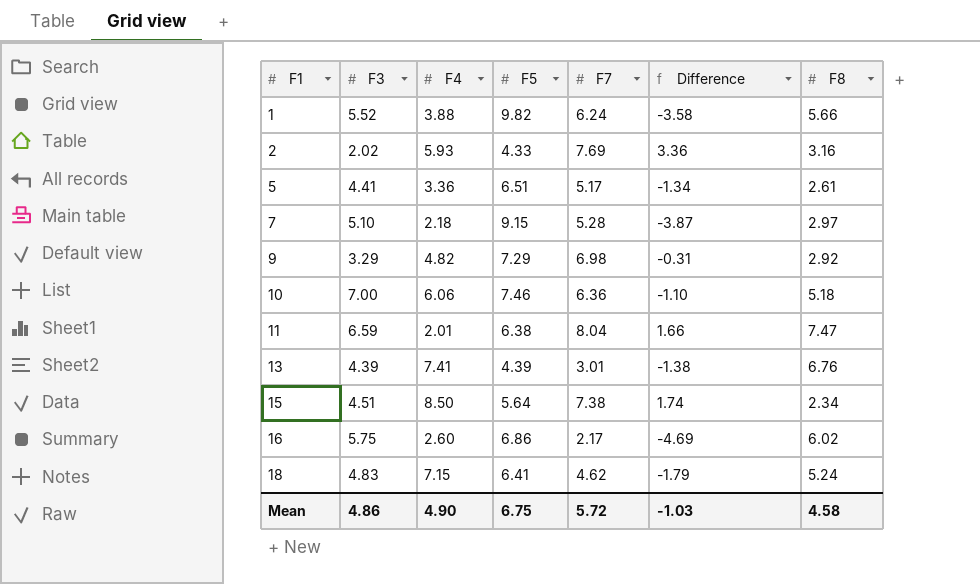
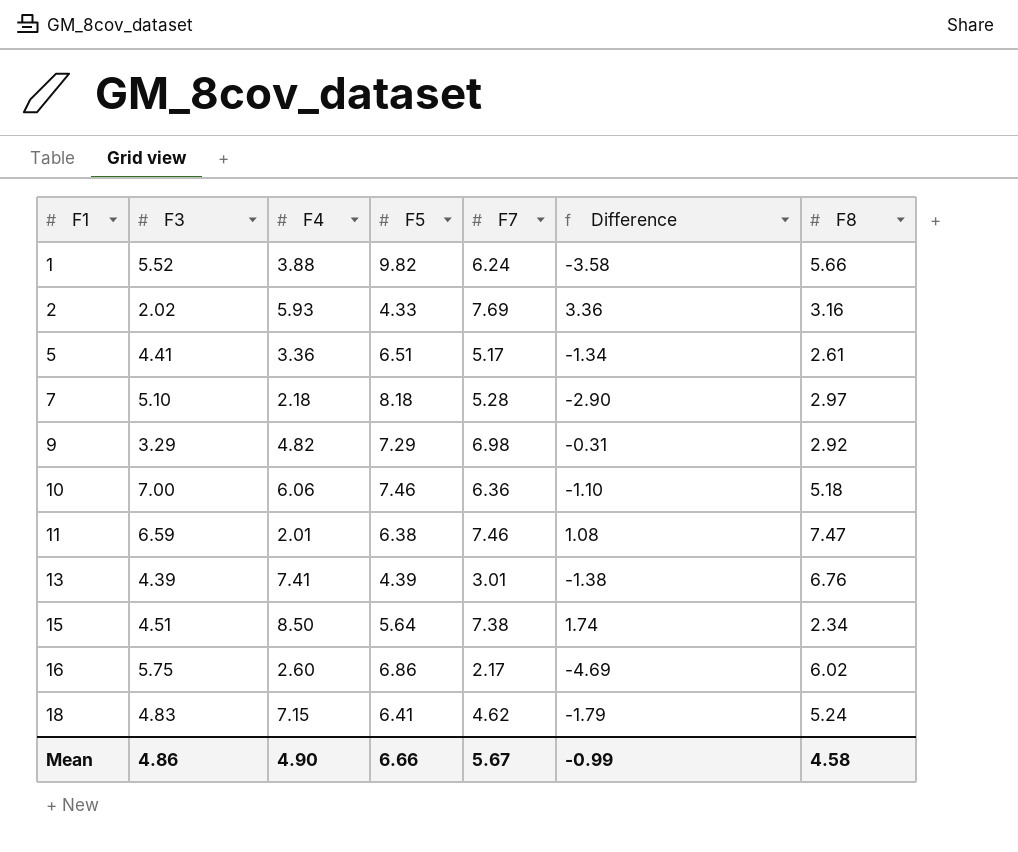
7 | F5: 9.15 -> 8.18
7 | Difference: -3.87 -> -2.90
11 | F7: 8.04 -> 7.46
11 | Difference: 1.66 -> 1.08
Mean | F5: 6.75 -> 6.66
Mean | F7: 5.72 -> 5.67
Mean | Difference: -1.03 -> -0.99

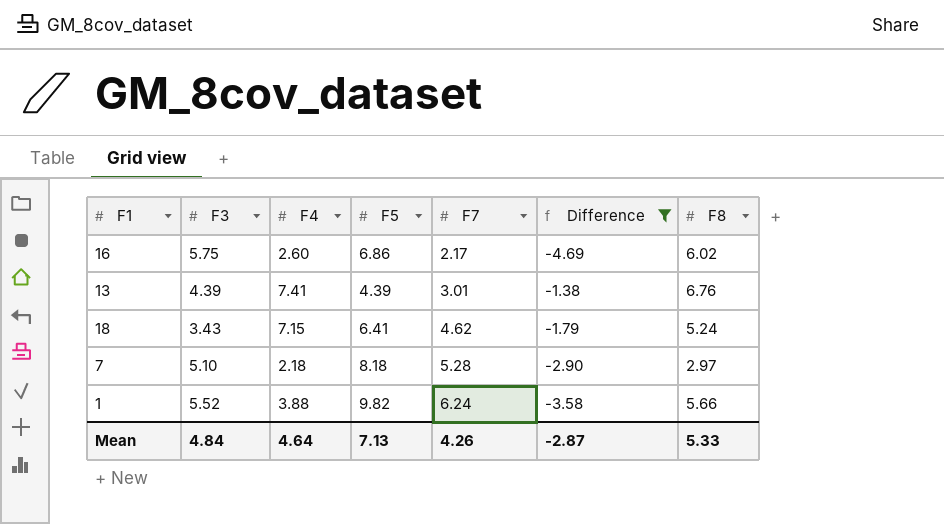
filter: none -> Difference <= -1.38
row order: F1 ascending -> F7 ascending
18 | F3: 4.83 -> 3.43
Mean | F3: 4.86 -> 4.84
Mean | F4: 4.90 -> 4.64
Mean | F5: 6.66 -> 7.13
Mean | F7: 5.67 -> 4.26
Mean | Difference: -0.99 -> -2.87
Mean | F8: 4.58 -> 5.33

